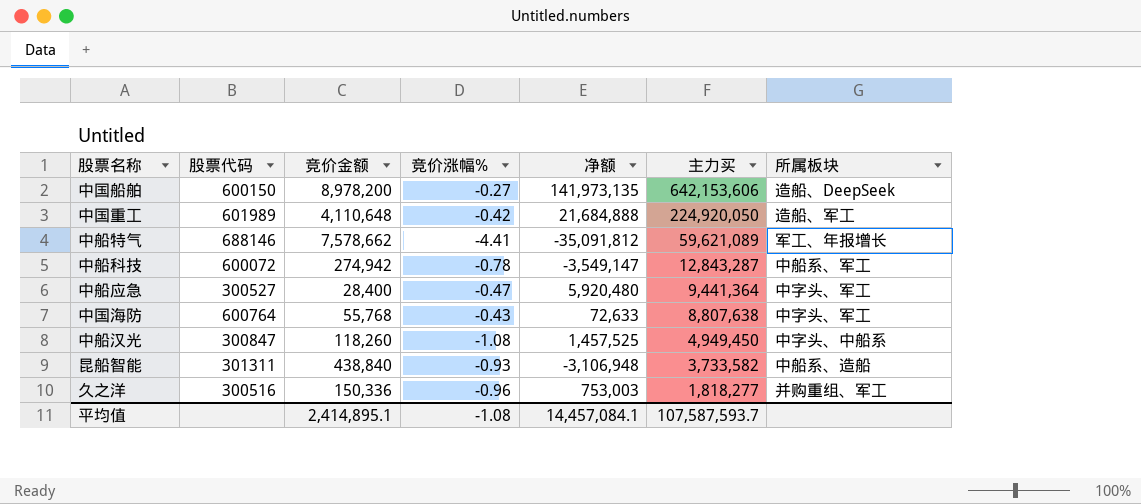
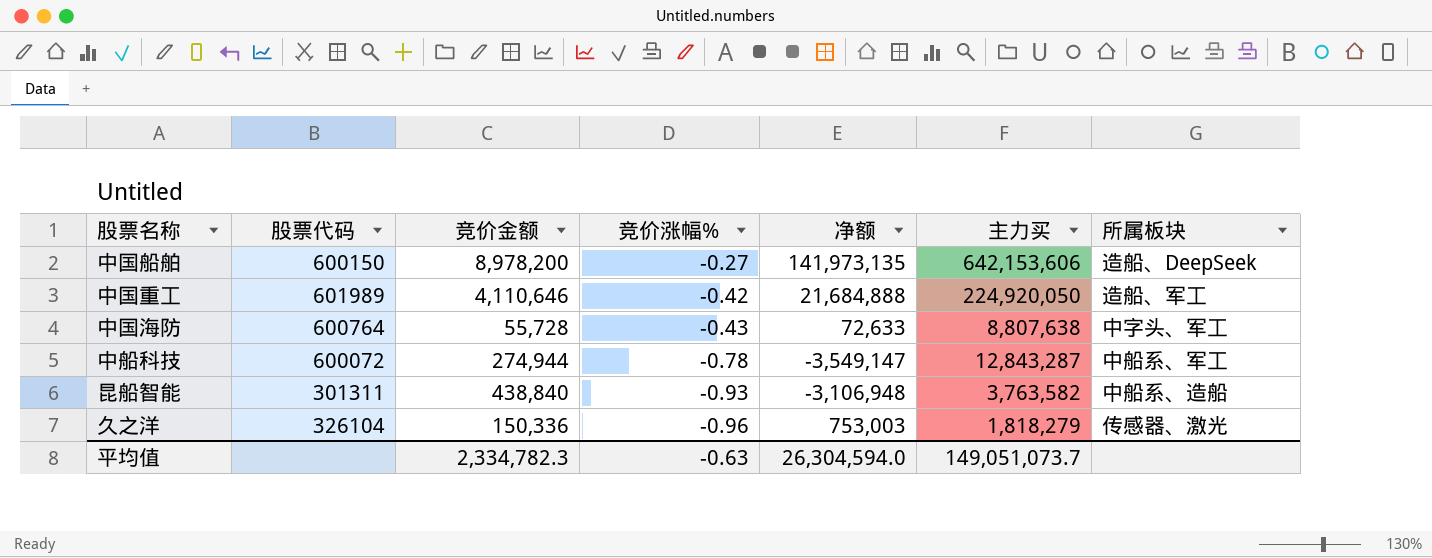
row order: 主力买 descending -> 竞价涨幅% descending
row 中船特气: 688146 | 7,578,662 | -4.41 | -35,091,812 | 59,621,089 | 军工、年报增长 -> none
row 中船应急: 300527 | 28,400 | -0.47 | 5,920,480 | 9,441,364 | 中字头、军工 -> none
row 中船汉光: 300847 | 118,260 | -1.08 | 1,457,525 | 4,949,450 | 中字头、中船系 -> none
中国重工 | 竞价金额: 4,110,648 -> 4,110,646
中国海防 | 竞价金额: 55,768 -> 55,728
中船科技 | 竞价金额: 274,942 -> 274,944
昆船智能 | 主力买: 3,733,582 -> 3,763,582
久之洋 | 股票代码: 300516 -> 326104
久之洋 | 主力买: 1,818,277 -> 1,818,279
久之洋 | 所属板块: 并购重组、军工 -> 传感器、激光
平均值 | 竞价金额: 2,414,895.1 -> 2,334,782.3
平均值 | 竞价涨幅%: -1.08 -> -0.63
平均值 | 净额: 14,457,084.1 -> 26,304,594.0
平均值 | 主力买: 107,587,593.7 -> 149,051,073.7

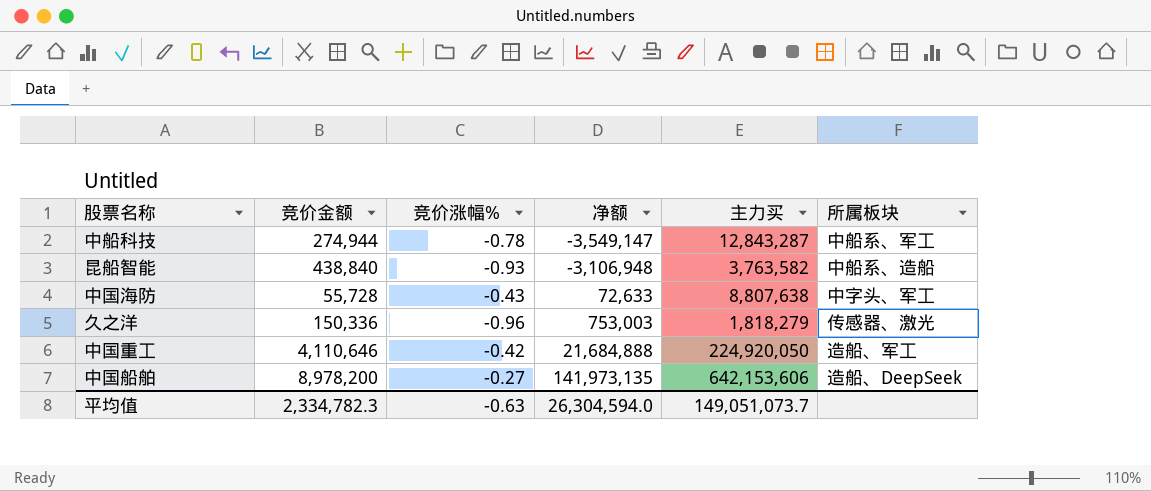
row order: 竞价涨幅% descending -> 净额 ascending
column 股票代码 | position: 2 -> none

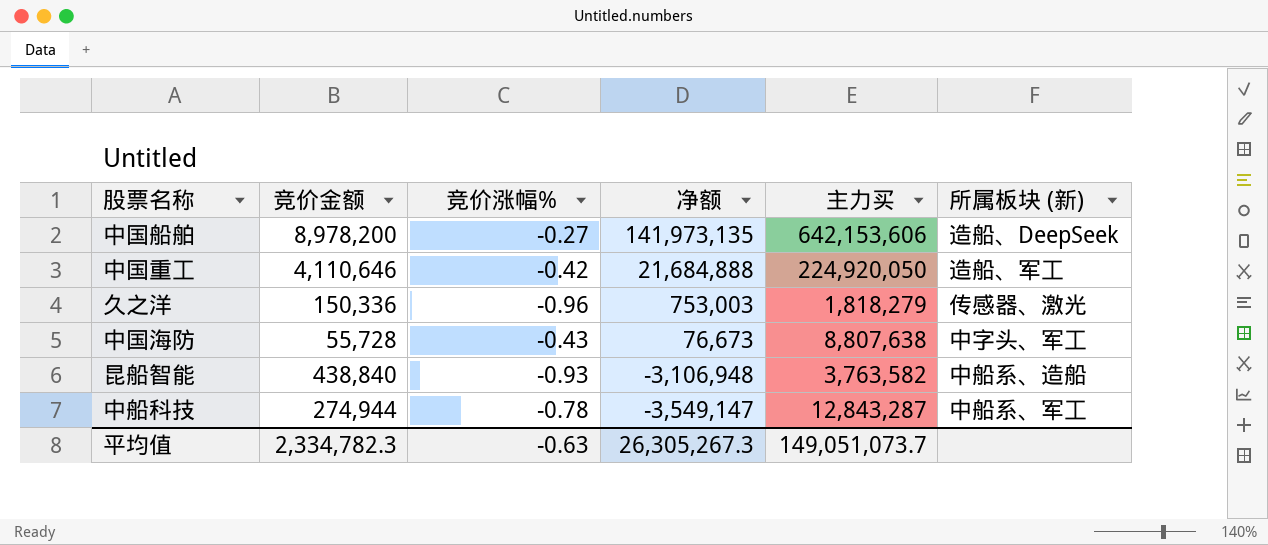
row order: 净额 ascending -> 净额 descending
column name: 所属板块 -> 所属板块 (新)
中国海防 | 净额: 72,633 -> 76,673
平均值 | 净额: 26,304,594.0 -> 26,305,267.3

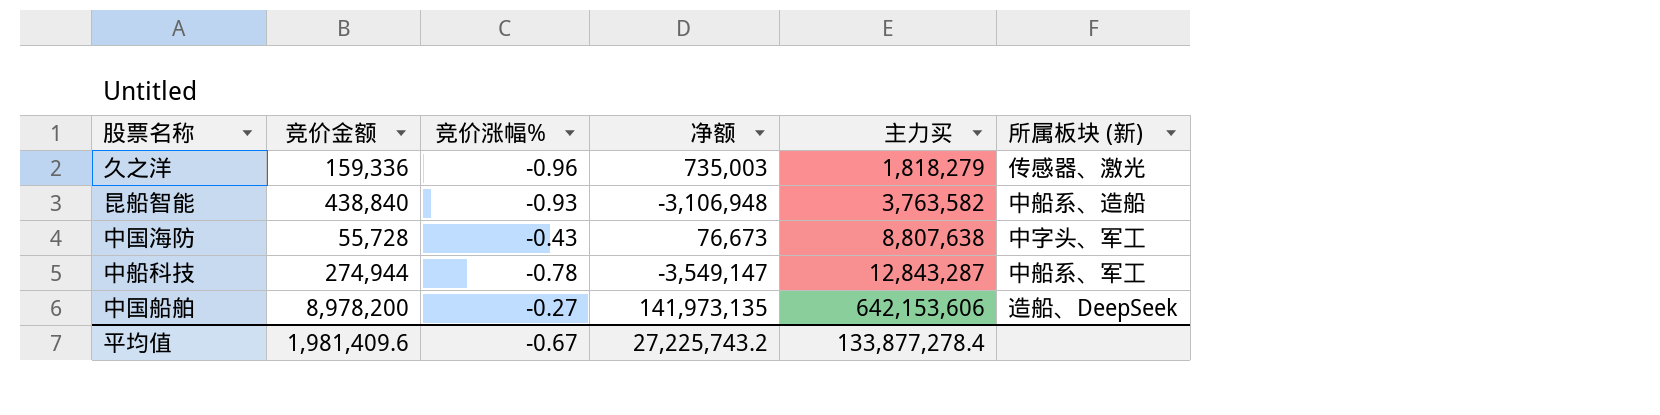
row order: 净额 descending -> 主力买 ascending
row 中国重工: 4,110,646 | -0.42 | 21,684,888 | 224,920,050 | 造船、军工 -> none
久之洋 | 竞价金额: 150,336 -> 159,336
久之洋 | 净额: 753,003 -> 735,003
平均值 | 竞价金额: 2,334,782.3 -> 1,981,409.6
平均值 | 竞价涨幅%: -0.63 -> -0.67
平均值 | 净额: 26,305,267.3 -> 27,225,743.2
平均值 | 主力买: 149,051,073.7 -> 133,877,278.4

